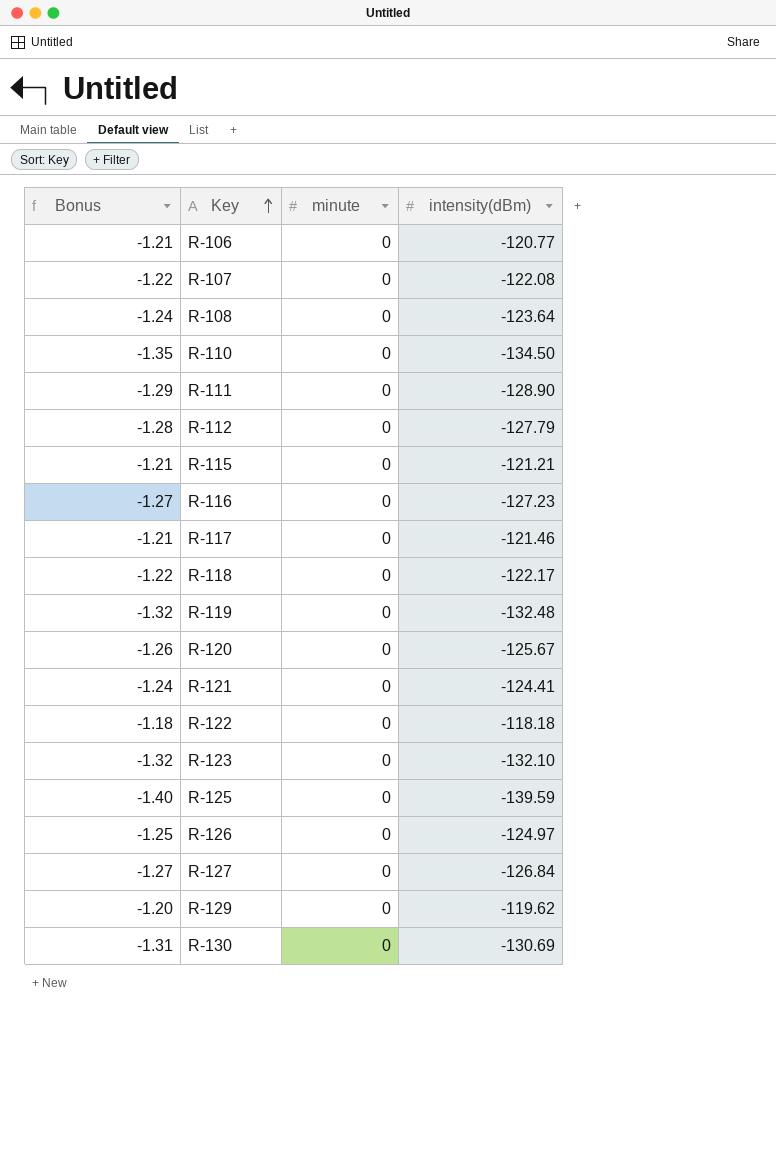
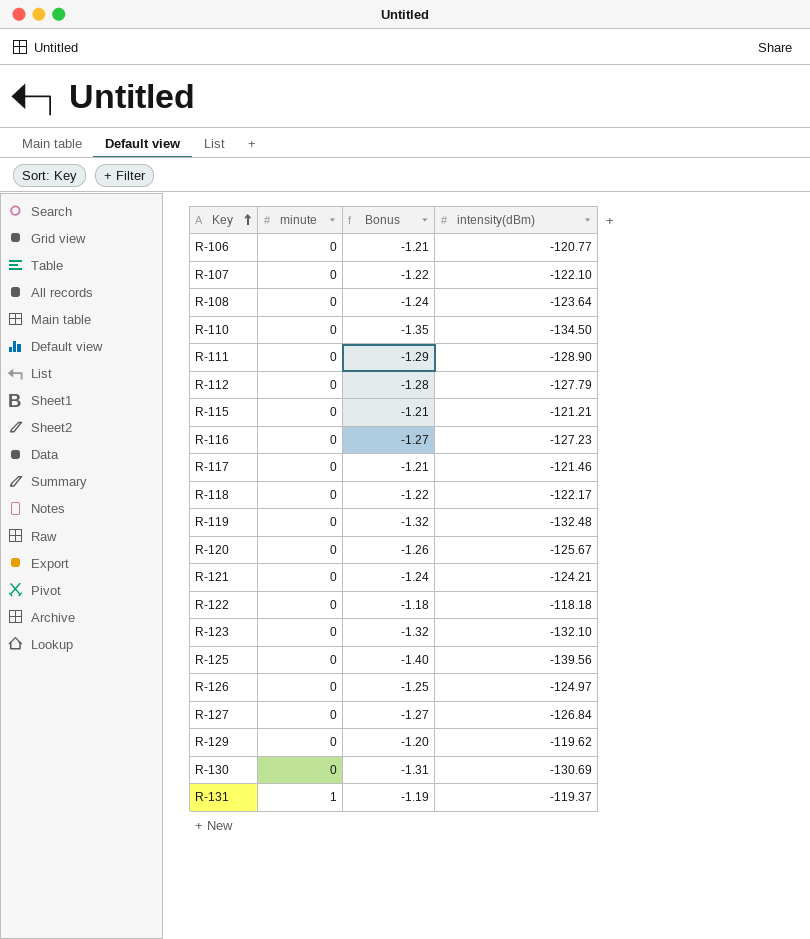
column Bonus | position: 1 -> 3
R-107 | intensity(dBm): -122.08 -> -122.10
R-121 | intensity(dBm): -124.41 -> -124.21
R-125 | intensity(dBm): -139.59 -> -139.56
row R-131: none -> 1 | -1.19 | -119.37

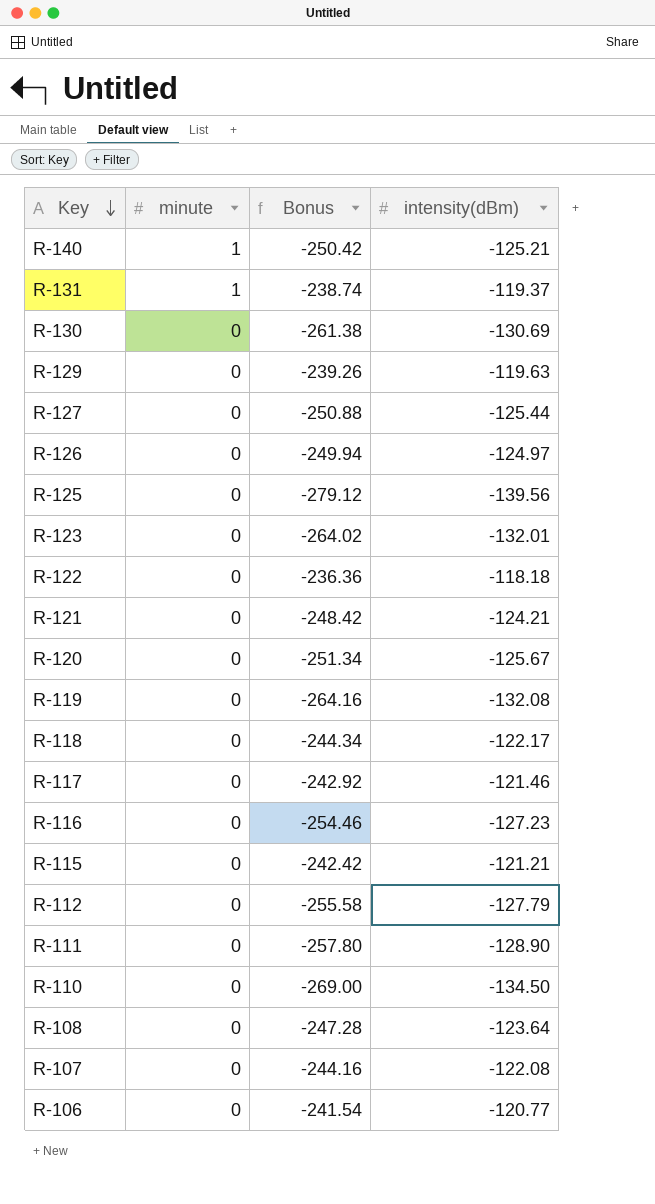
row order: Key ascending -> Key descending
column Bonus | formula: [intensity(dBm)] * 0.01 -> [intensity(dBm)] * 2
row R-140: none -> 1 | -250.42 | -125.21
R-129 | intensity(dBm): -119.62 -> -119.63
R-127 | intensity(dBm): -126.84 -> -125.44
R-123 | intensity(dBm): -132.10 -> -132.01
R-119 | intensity(dBm): -132.48 -> -132.08
R-107 | intensity(dBm): -122.10 -> -122.08

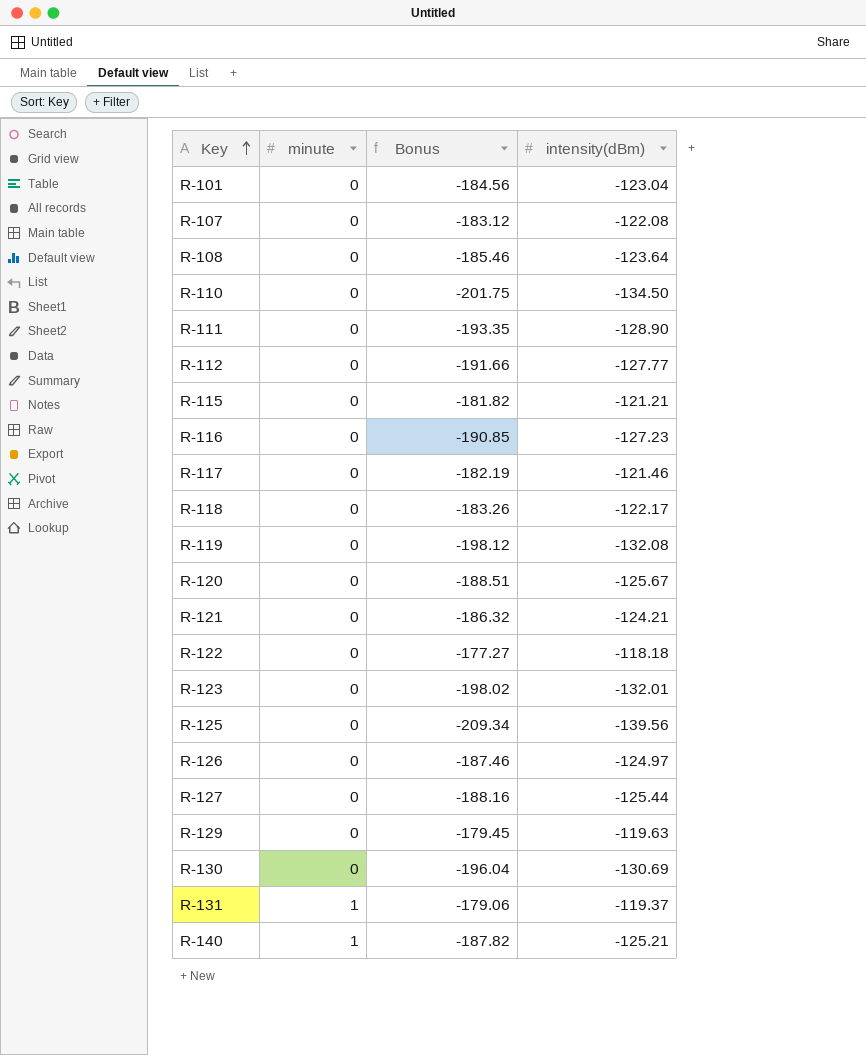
row order: Key descending -> Key ascending
column Bonus | formula: [intensity(dBm)] * 2 -> [intensity(dBm)] * 1.5
row R-106: 0 | -241.54 | -120.77 -> none
row R-101: none -> 0 | -184.56 | -123.04
R-112 | intensity(dBm): -127.79 -> -127.77

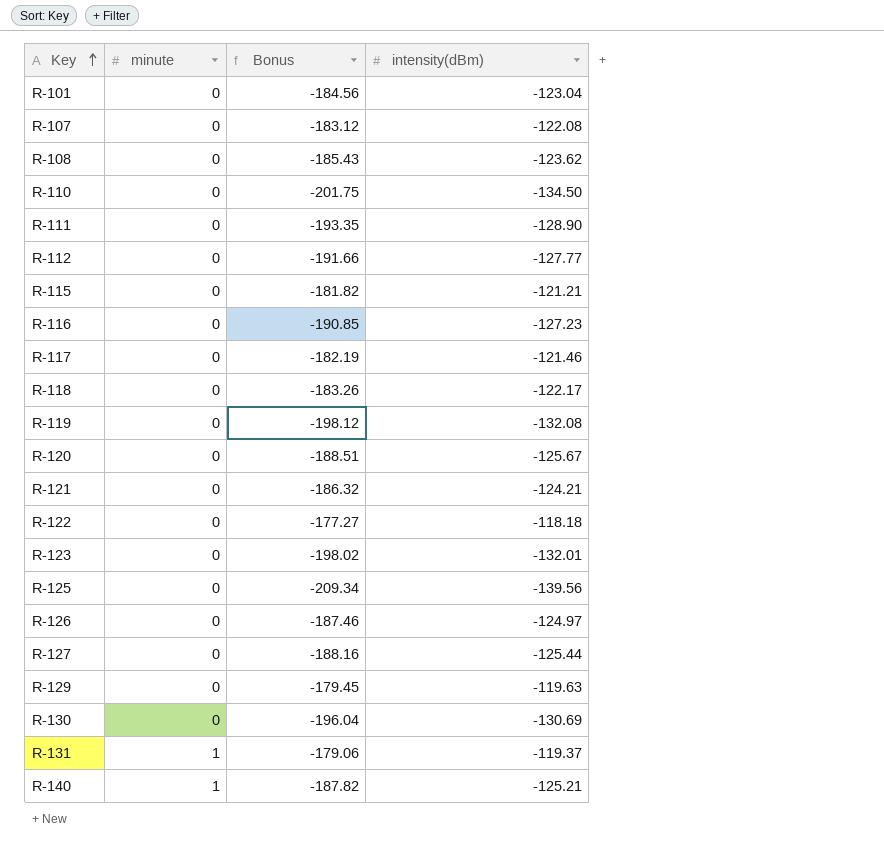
R-108 | Bonus: -185.46 -> -185.43
R-108 | intensity(dBm): -123.64 -> -123.62

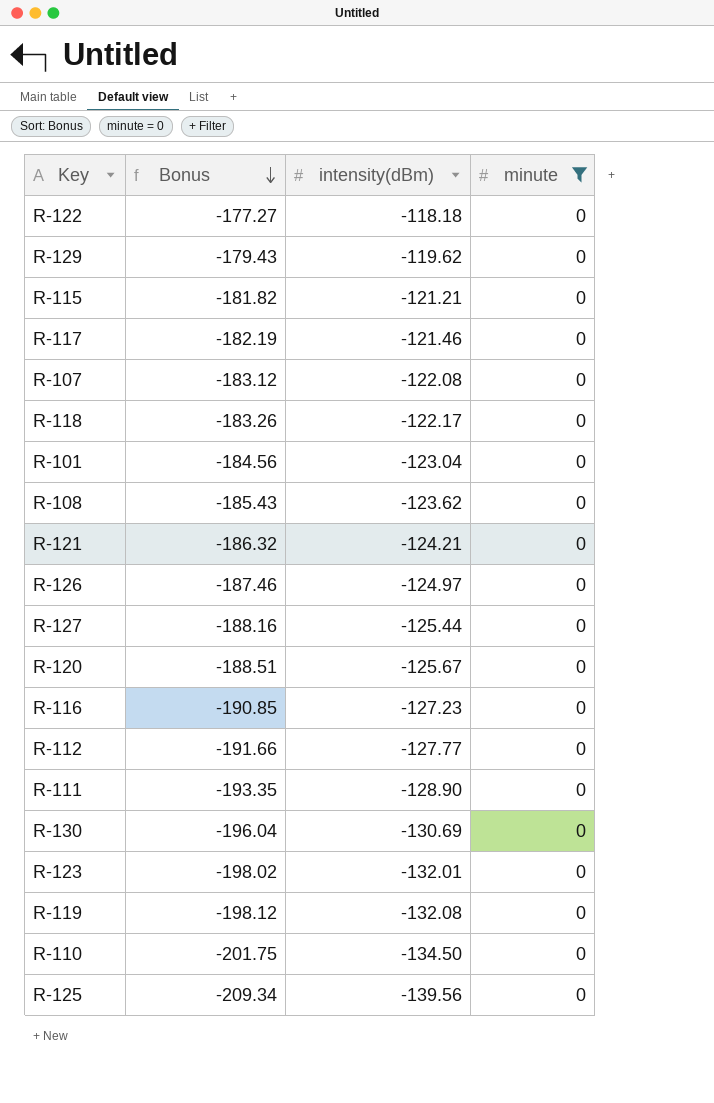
filter: none -> minute = 0
row order: Key ascending -> Bonus descending
column minute | position: 2 -> 4
R-129 | Bonus: -179.45 -> -179.43
R-129 | intensity(dBm): -119.63 -> -119.62

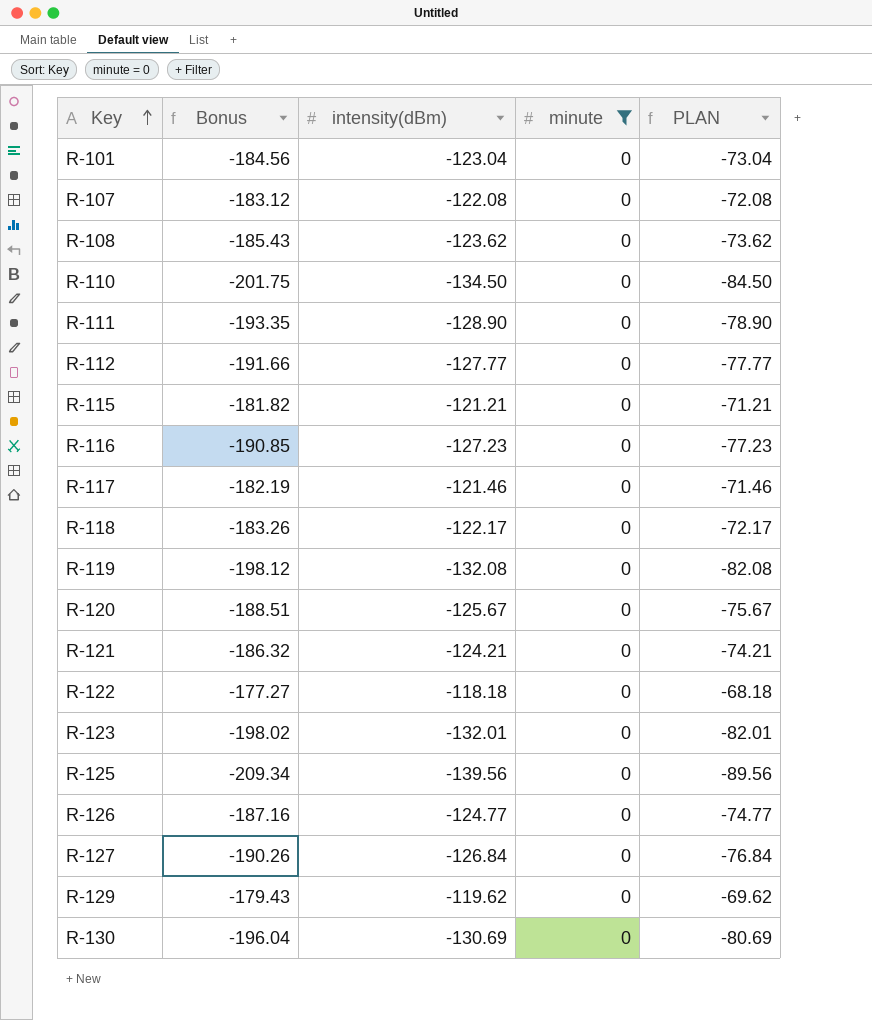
row order: Bonus descending -> Key ascending
column PLAN | formula: none -> [intensity(dBm)] + 50
R-126 | Bonus: -187.46 -> -187.16
R-126 | intensity(dBm): -124.97 -> -124.77
R-127 | Bonus: -188.16 -> -190.26
R-127 | intensity(dBm): -125.44 -> -126.84

